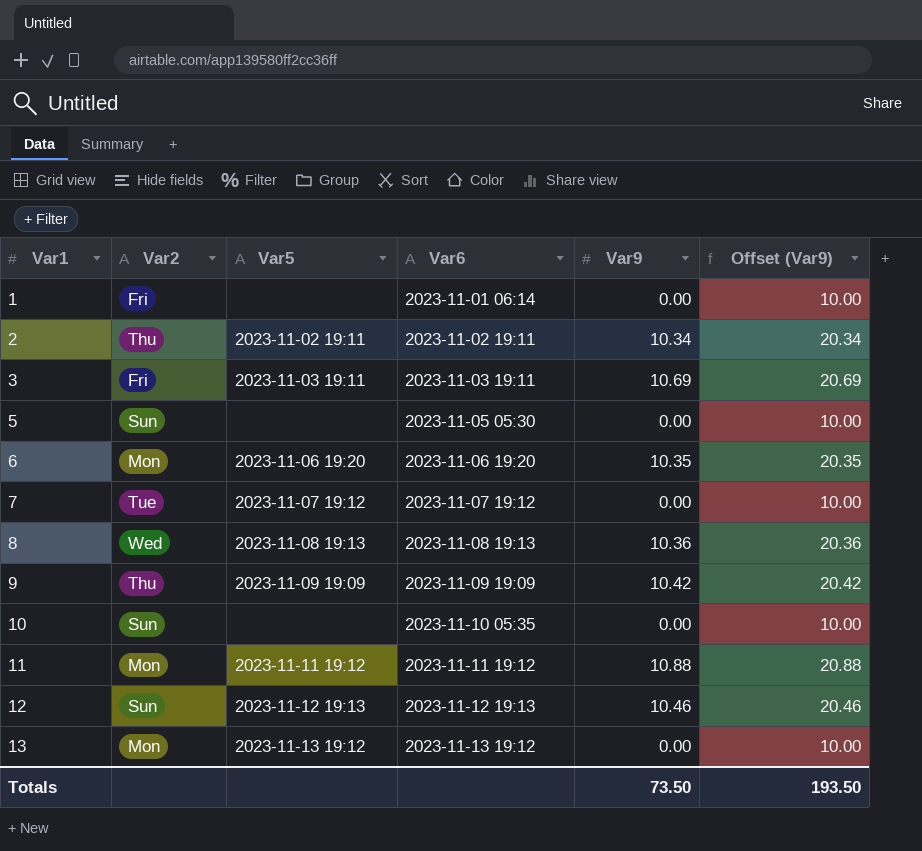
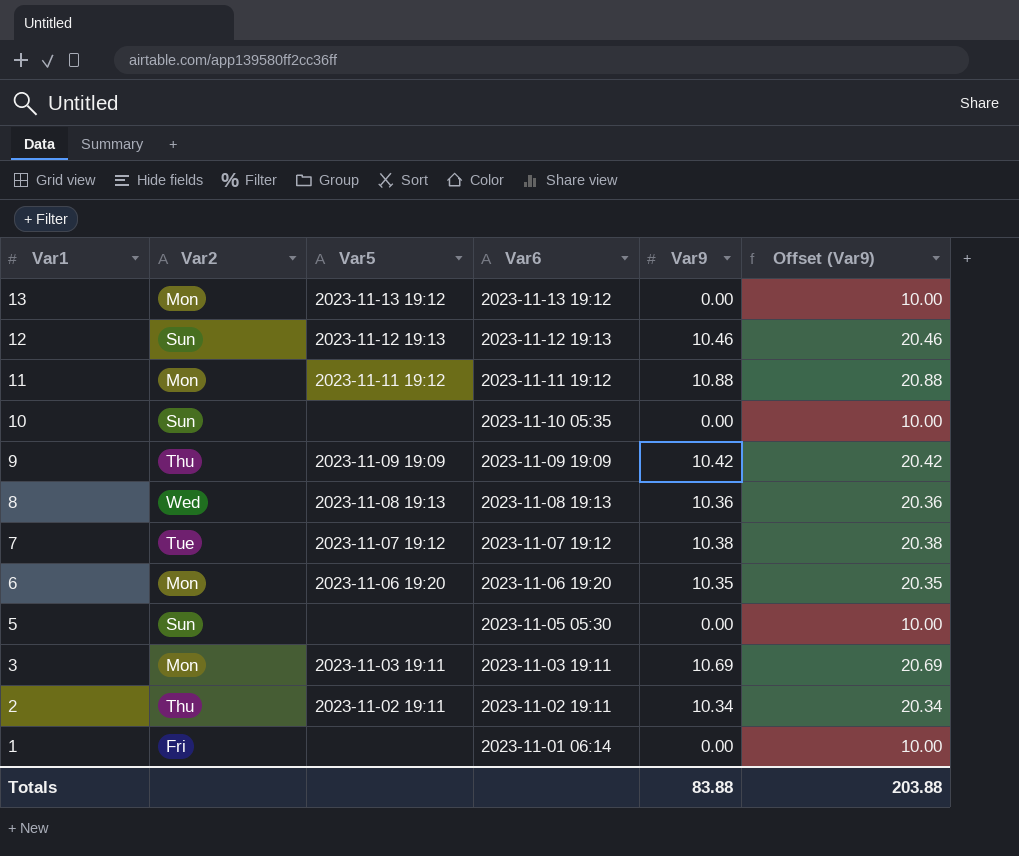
row order: Var1 ascending -> Var1 descending
7 | Var9: 0.00 -> 10.38
7 | Offset (Var9): 10.00 -> 20.38
3 | Var2: Fri -> Mon
Totals | Var9: 73.50 -> 83.88
Totals | Offset (Var9): 193.50 -> 203.88

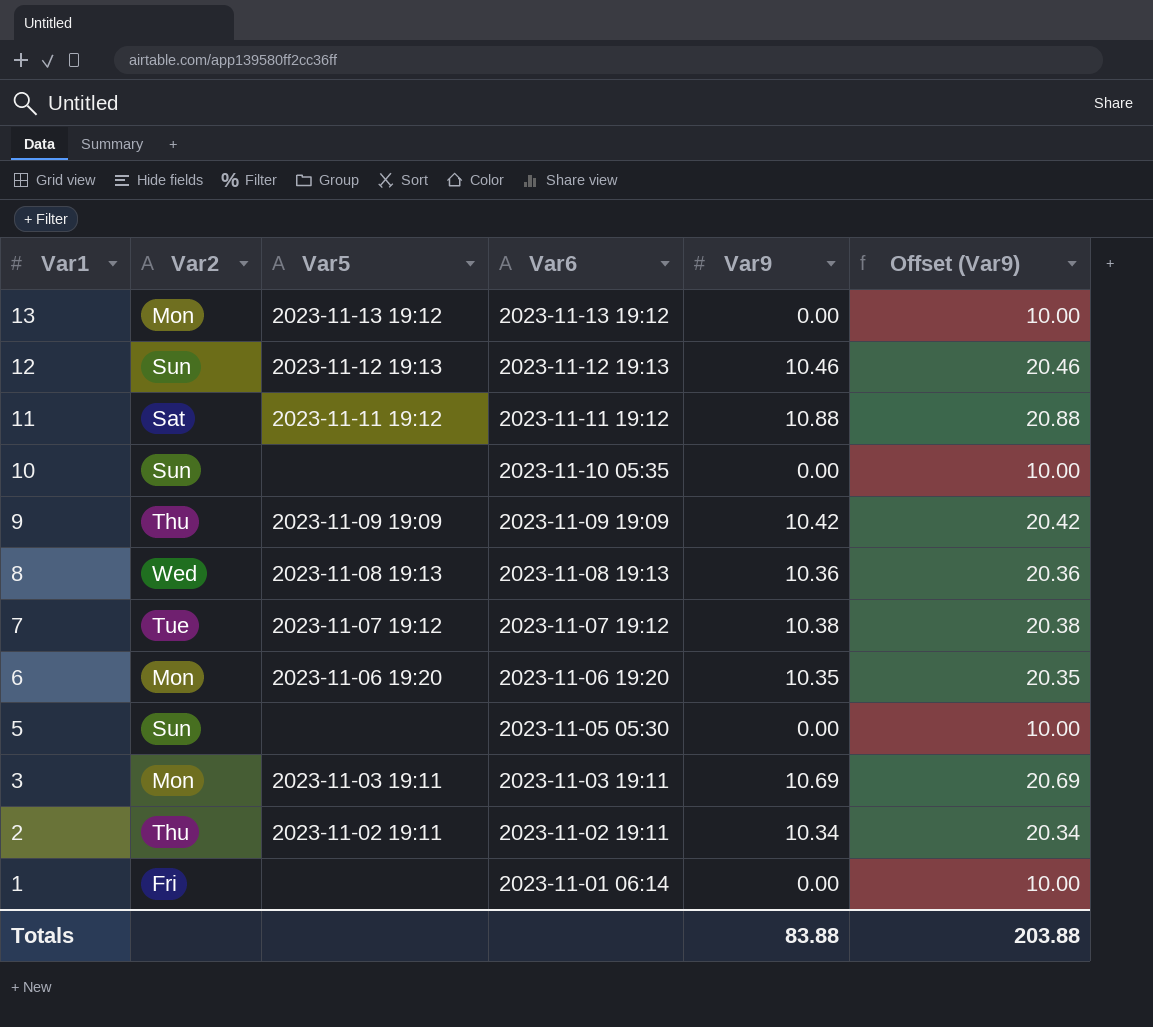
11 | Var2: Mon -> Sat

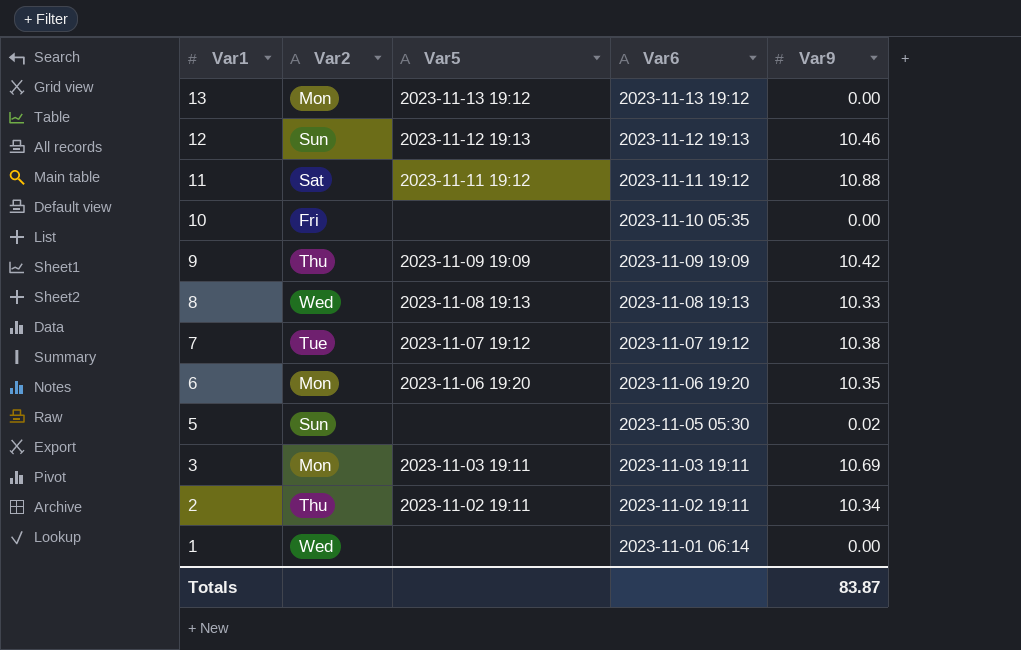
column Offset (Var9) | formula: [Var9] + 10 -> none
10 | Var2: Sun -> Fri
8 | Var9: 10.36 -> 10.33
5 | Var9: 0.00 -> 0.02
1 | Var2: Fri -> Wed
Totals | Var9: 83.88 -> 83.87

